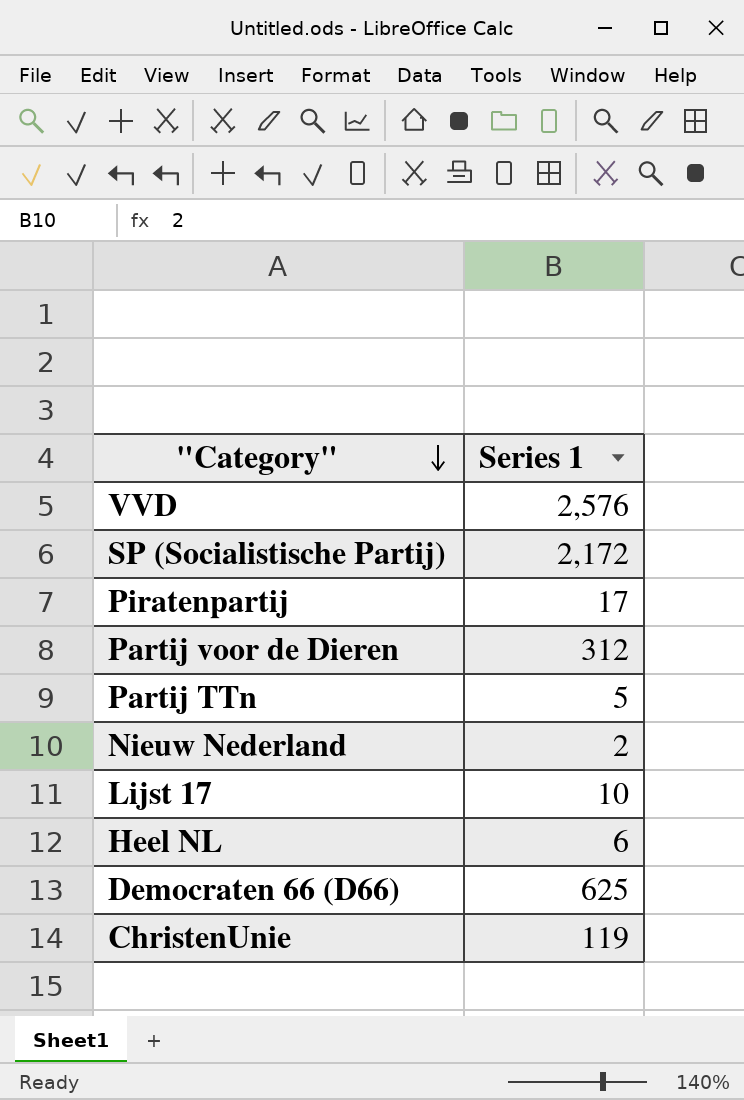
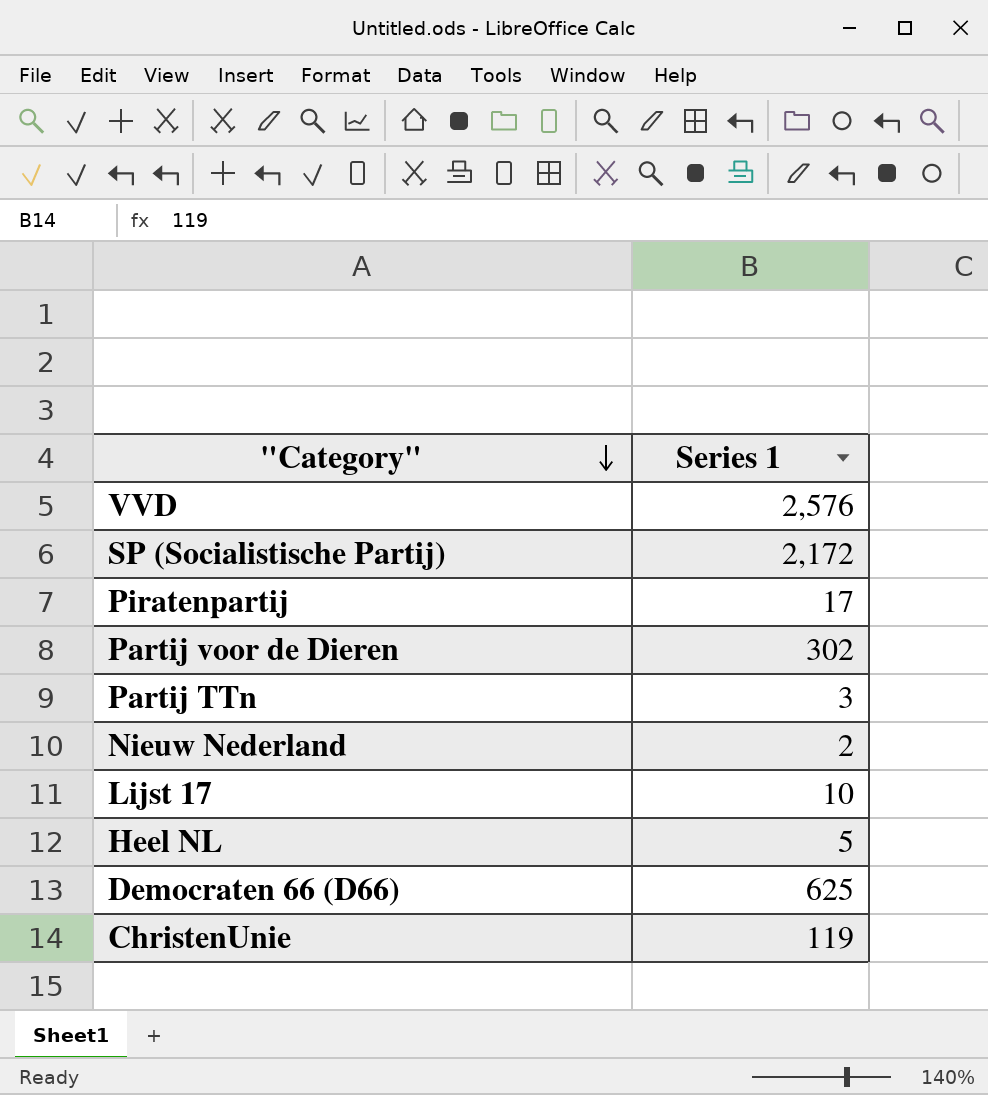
Partij voor de Dieren | Series 1: 312 -> 302
Partij TTn | Series 1: 5 -> 3
Heel NL | Series 1: 6 -> 5

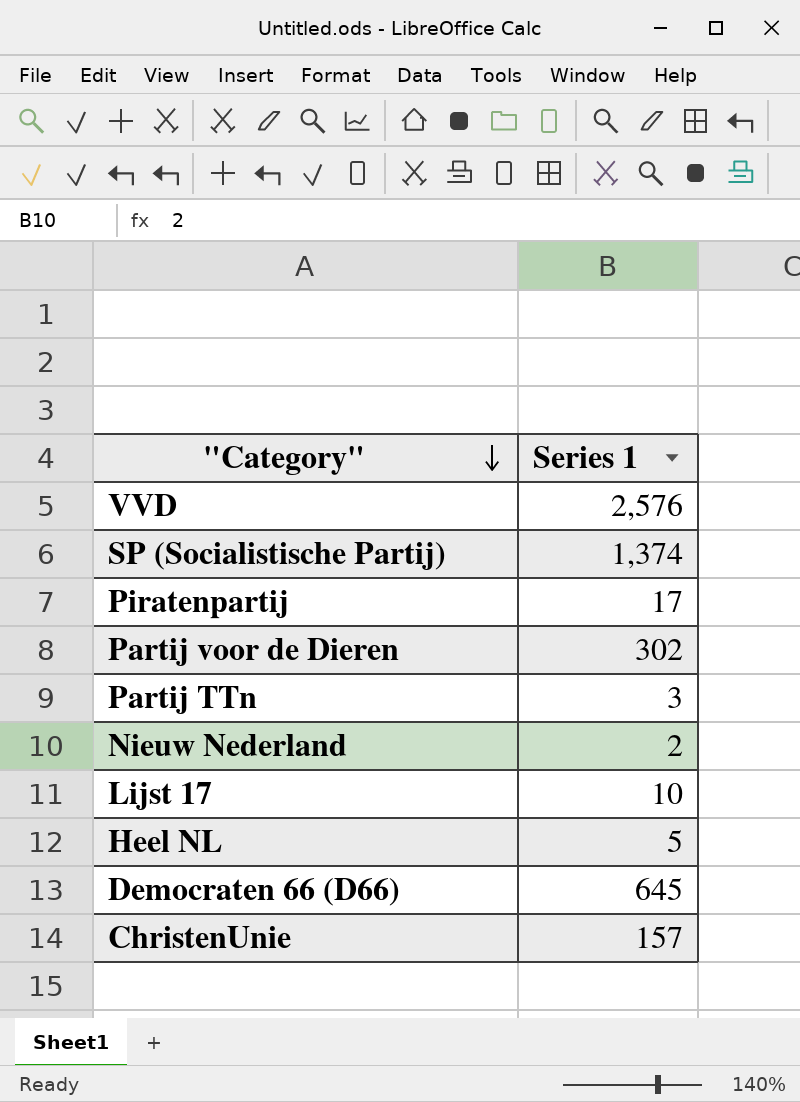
SP (Socialistische Partij) | Series 1: 2,172 -> 1,374
Democraten 66 (D66) | Series 1: 625 -> 645
ChristenUnie | Series 1: 119 -> 157

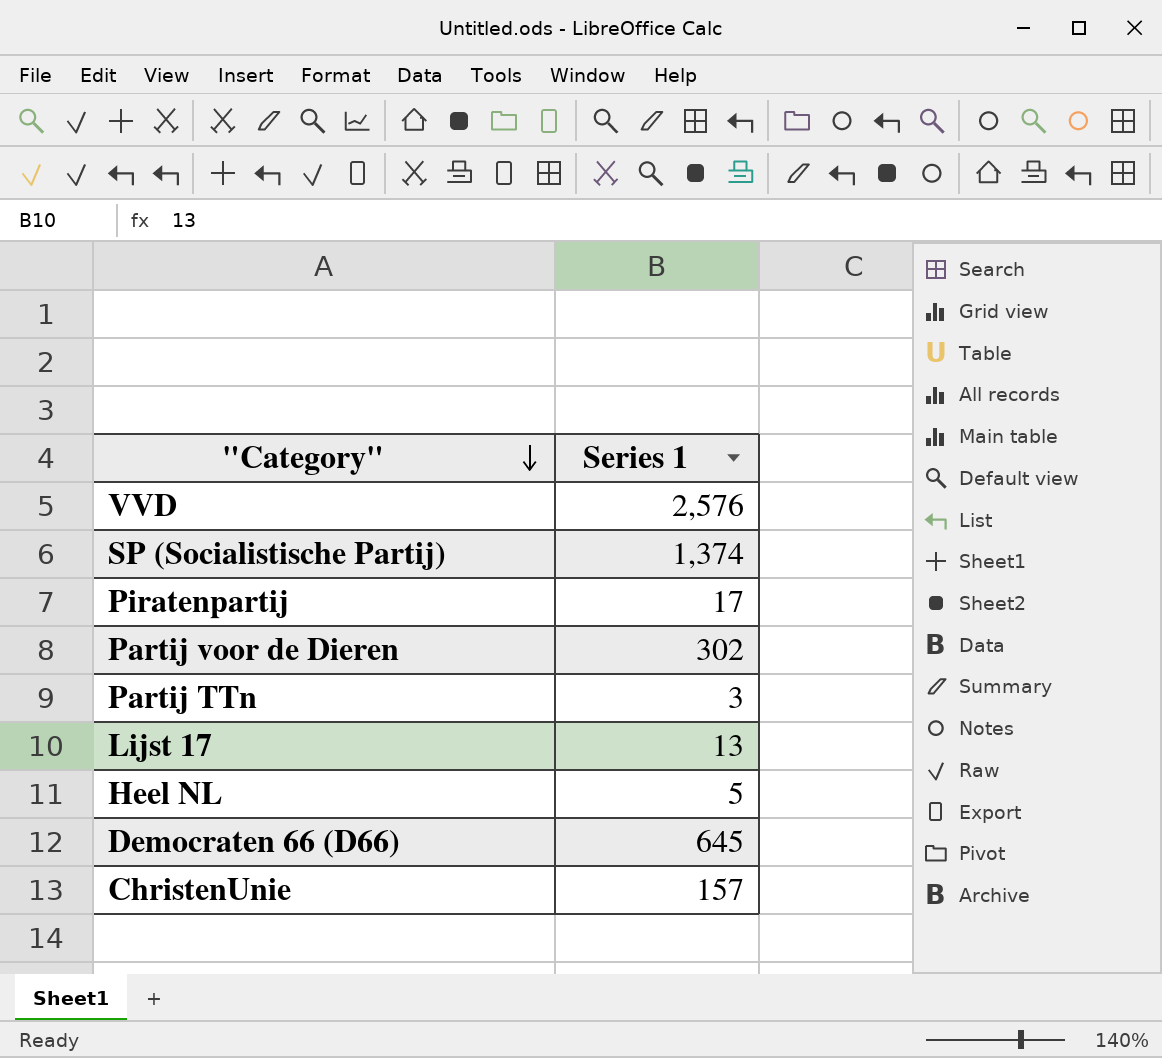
row Nieuw Nederland: 2 -> none
Lijst 17 | Series 1: 10 -> 13

